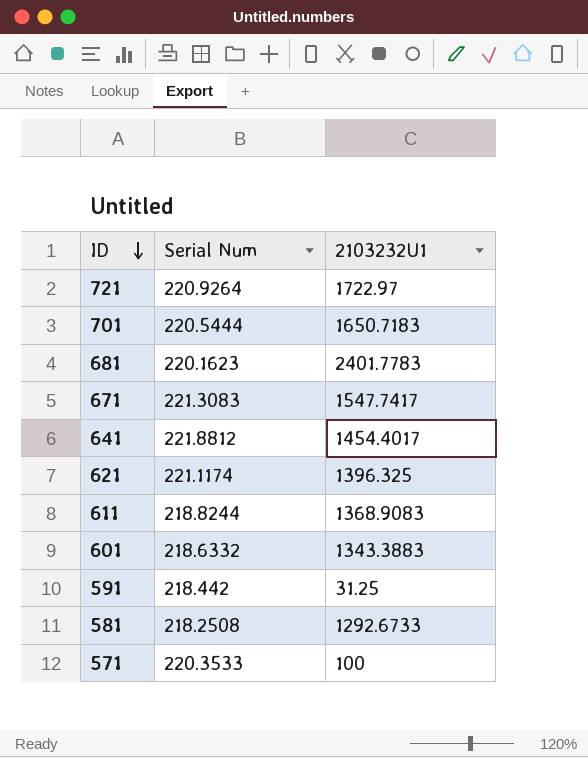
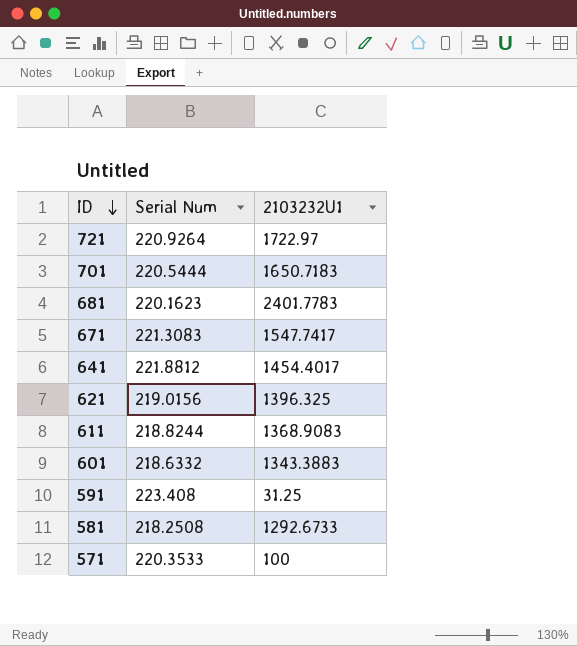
621 | Serial Num: 221.1174 -> 219.0156
591 | Serial Num: 218.442 -> 223.408

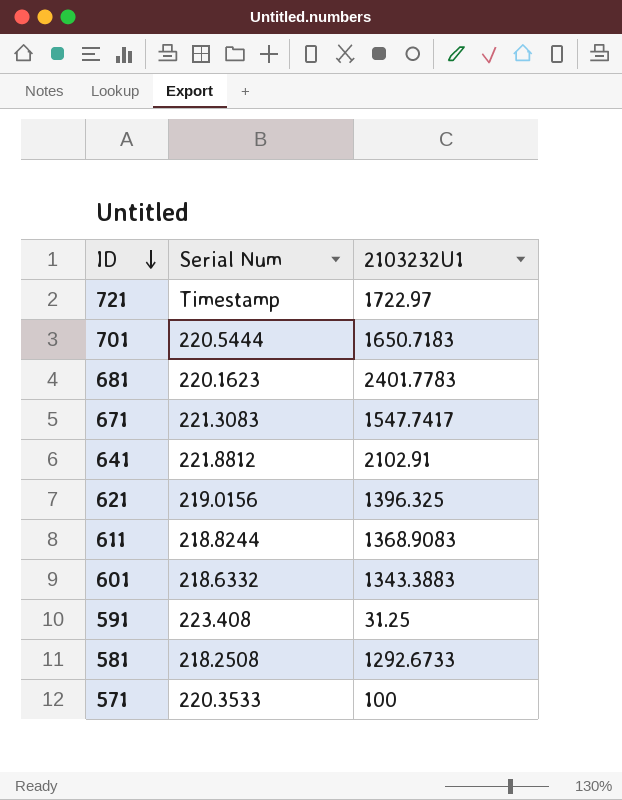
721 | Serial Num: 220.9264 -> Timestamp
641 | 2103232U1: 1454.4017 -> 2102.91

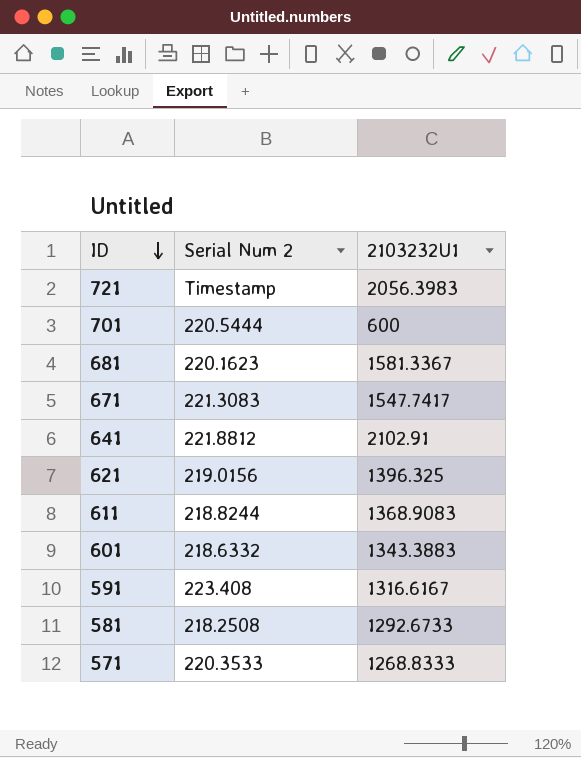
column name: Serial Num -> Serial Num 2
721 | 2103232U1: 1722.97 -> 2056.3983
701 | 2103232U1: 1650.7183 -> 600
681 | 2103232U1: 2401.7783 -> 1581.3367
591 | 2103232U1: 31.25 -> 1316.6167
571 | 2103232U1: 100 -> 1268.8333

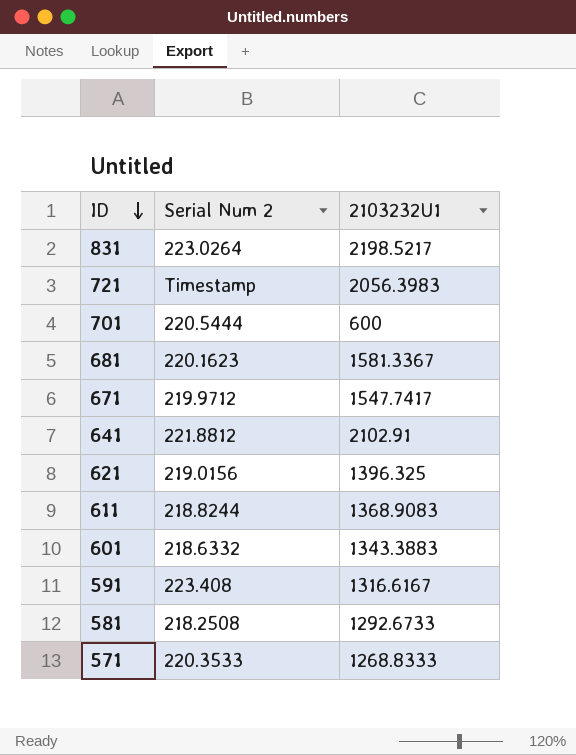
row 831: none -> 223.0264 | 2198.5217
671 | Serial Num 2: 221.3083 -> 219.9712

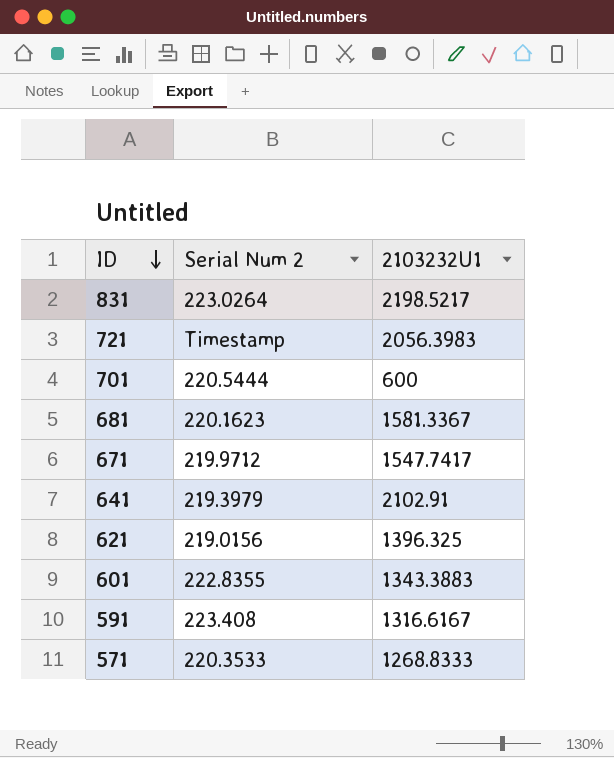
row 611: 218.8244 | 1368.9083 -> none
row 581: 218.2508 | 1292.6733 -> none
641 | Serial Num 2: 221.8812 -> 219.3979
601 | Serial Num 2: 218.6332 -> 222.8355

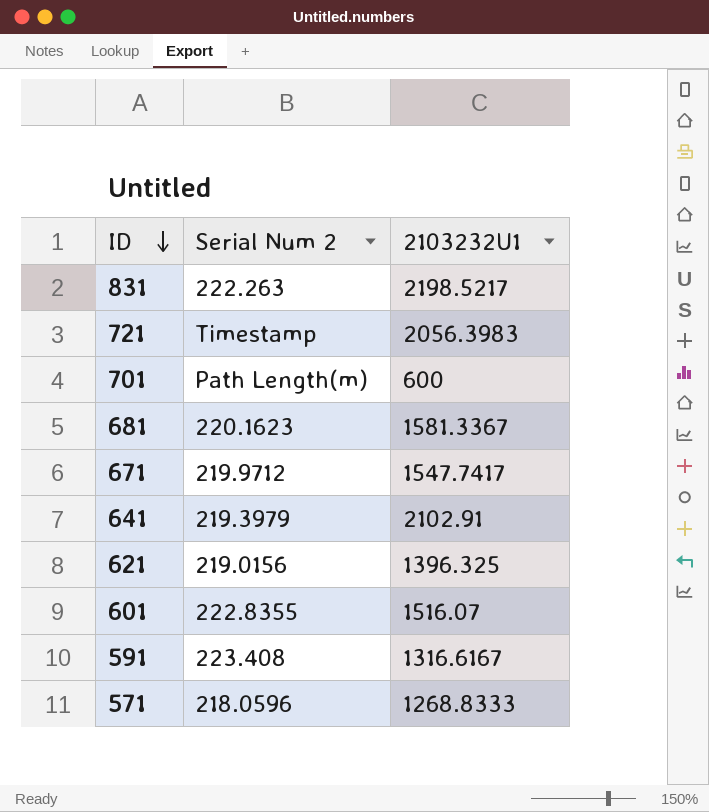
831 | Serial Num 2: 223.0264 -> 222.263
701 | Serial Num 2: 220.5444 -> Path Length(m)
601 | 2103232U1: 1343.3883 -> 1516.07
571 | Serial Num 2: 220.3533 -> 218.0596

